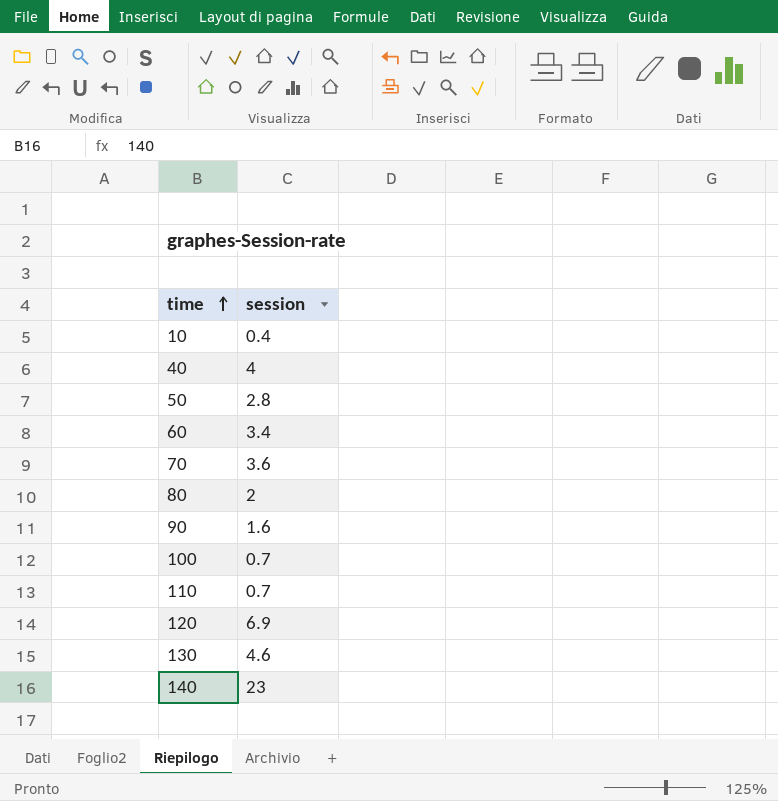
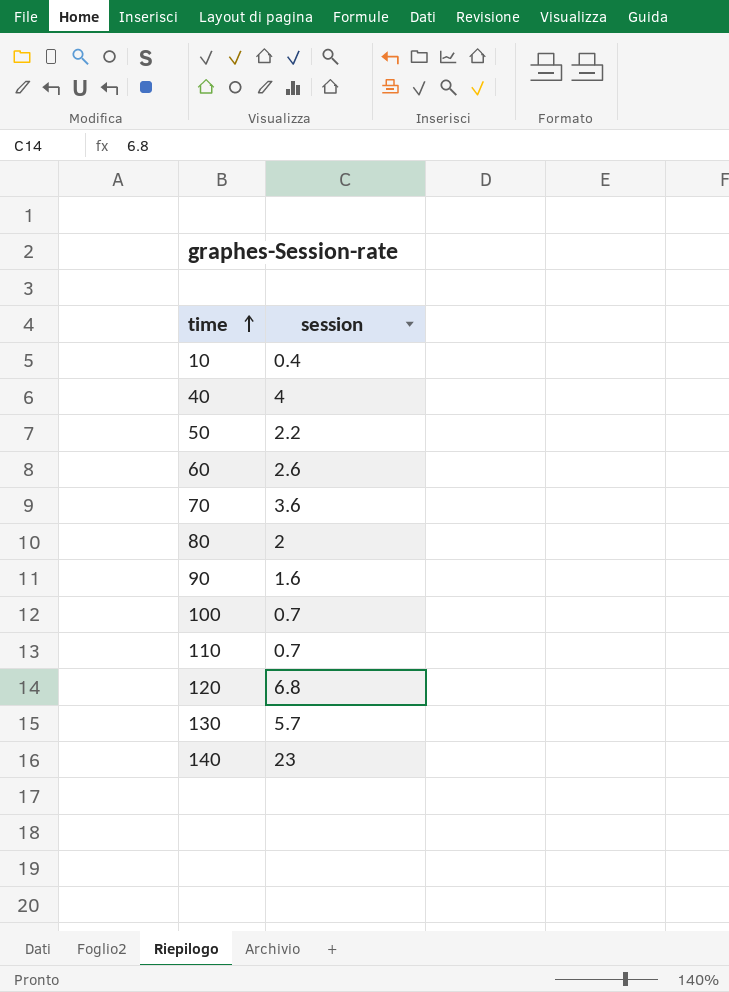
50 | session: 2.8 -> 2.2
60 | session: 3.4 -> 2.6
120 | session: 6.9 -> 6.8
130 | session: 4.6 -> 5.7

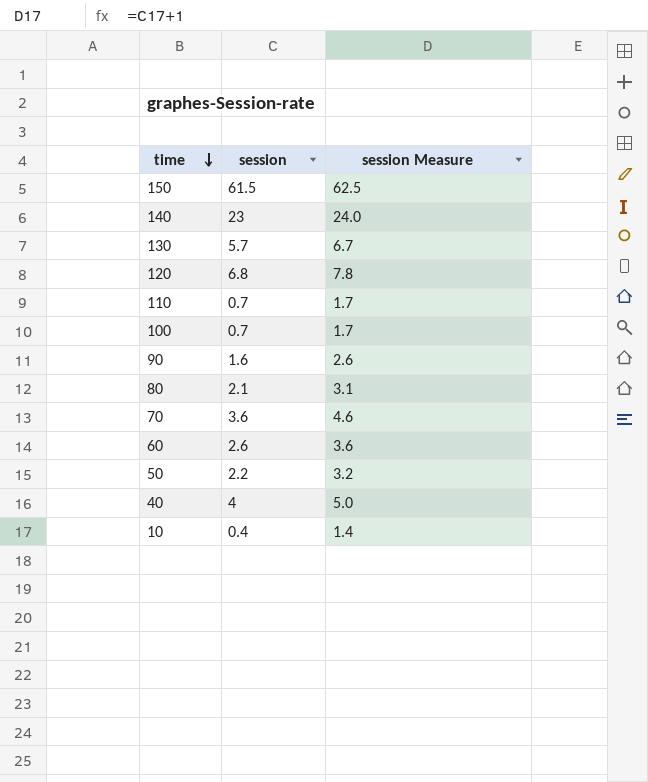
row order: time ascending -> time descending
column session Measure | formula: none -> [session] + 1
row 150: none -> 61.5 | 62.5
80 | session: 2 -> 2.1

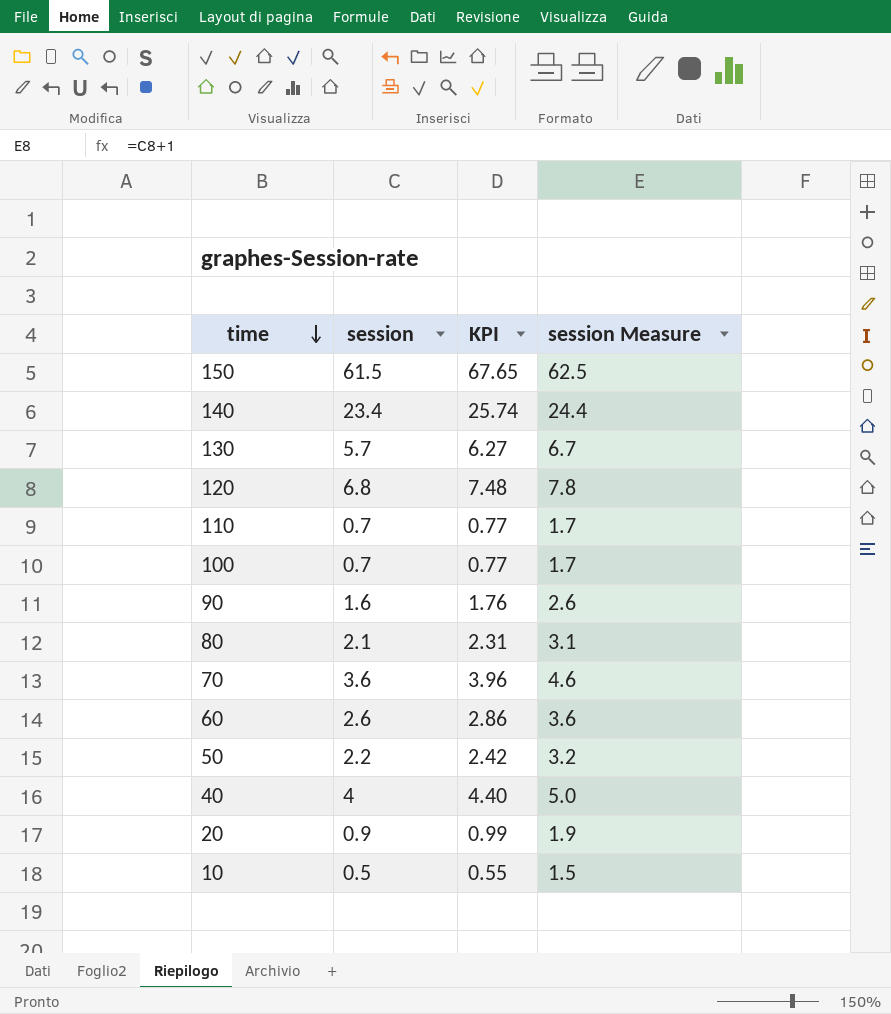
column KPI | formula: none -> [session] * 1.1
140 | session: 23 -> 23.4
140 | session Measure: 24.0 -> 24.4
row 20: none -> 0.9 | 0.99 | 1.9
10 | session: 0.4 -> 0.5
10 | session Measure: 1.4 -> 1.5

